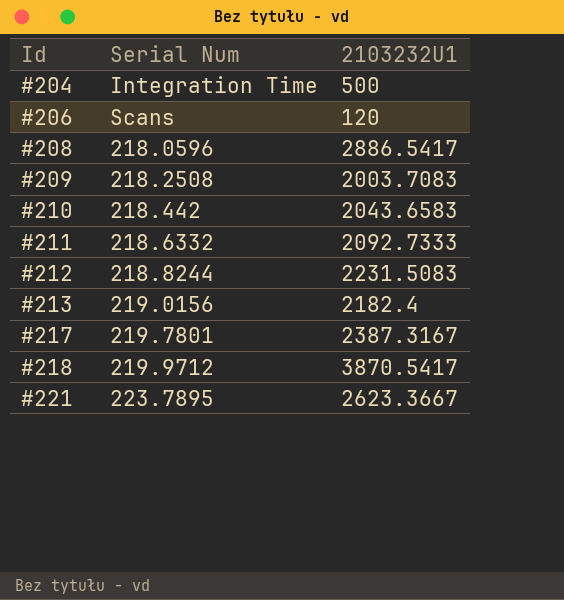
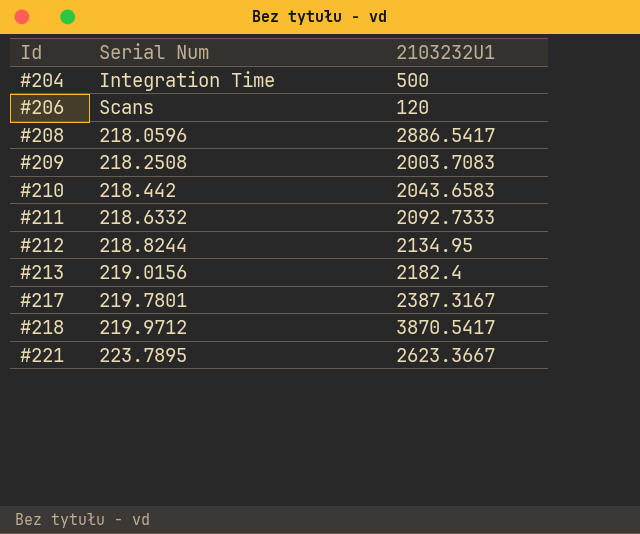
#212 | 2103232U1: 2231.5083 -> 2134.95

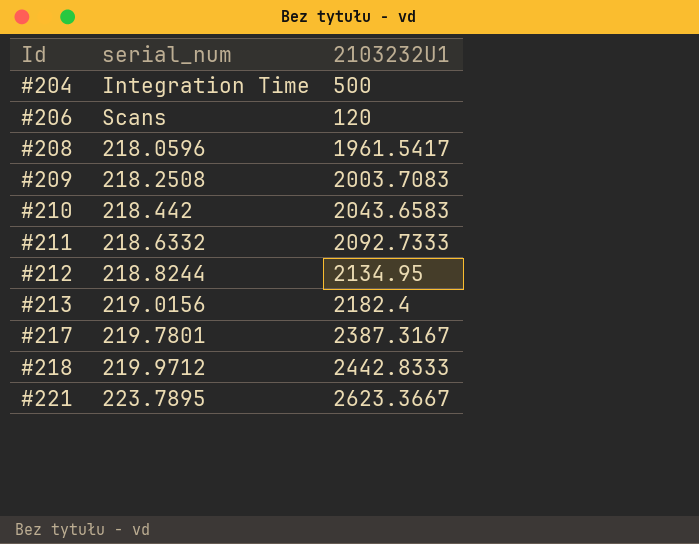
column name: Serial Num -> serial_num
#208 | 2103232U1: 2886.5417 -> 1961.5417
#218 | 2103232U1: 3870.5417 -> 2442.8333

